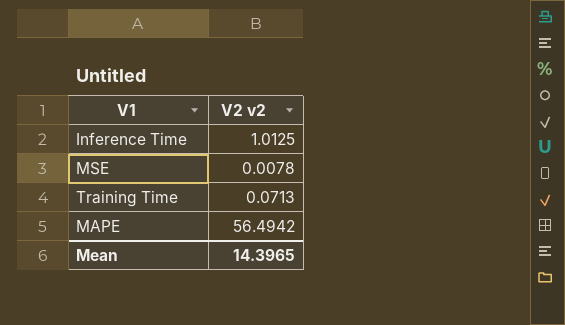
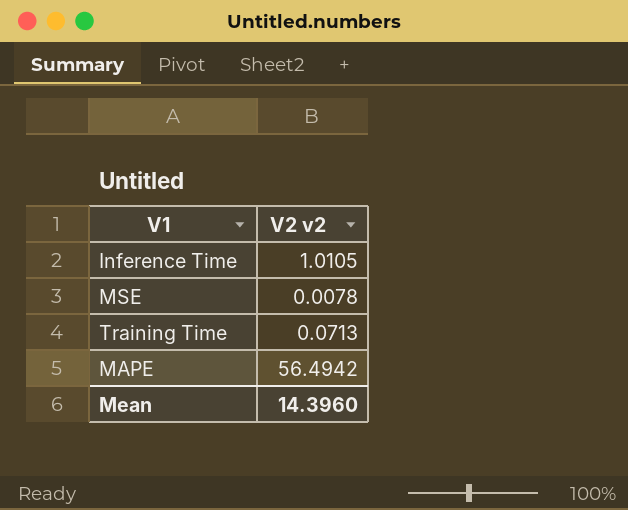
Inference Time | V2 v2: 1.0125 -> 1.0105
Mean | V2 v2: 14.3965 -> 14.3960

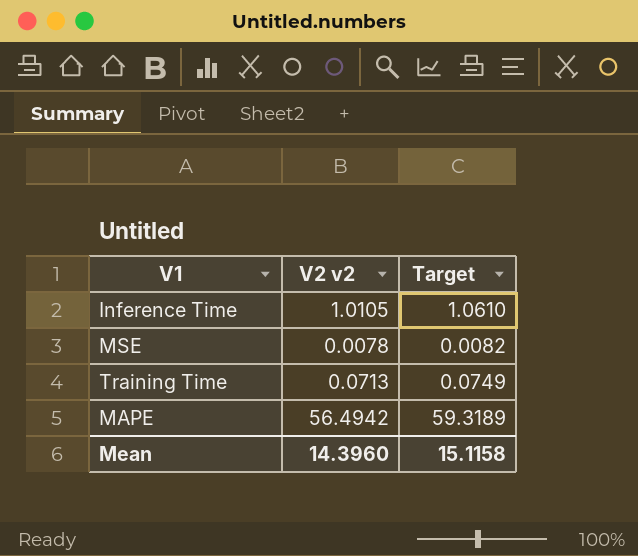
column Target | formula: none -> [V2 v2] * 1.05

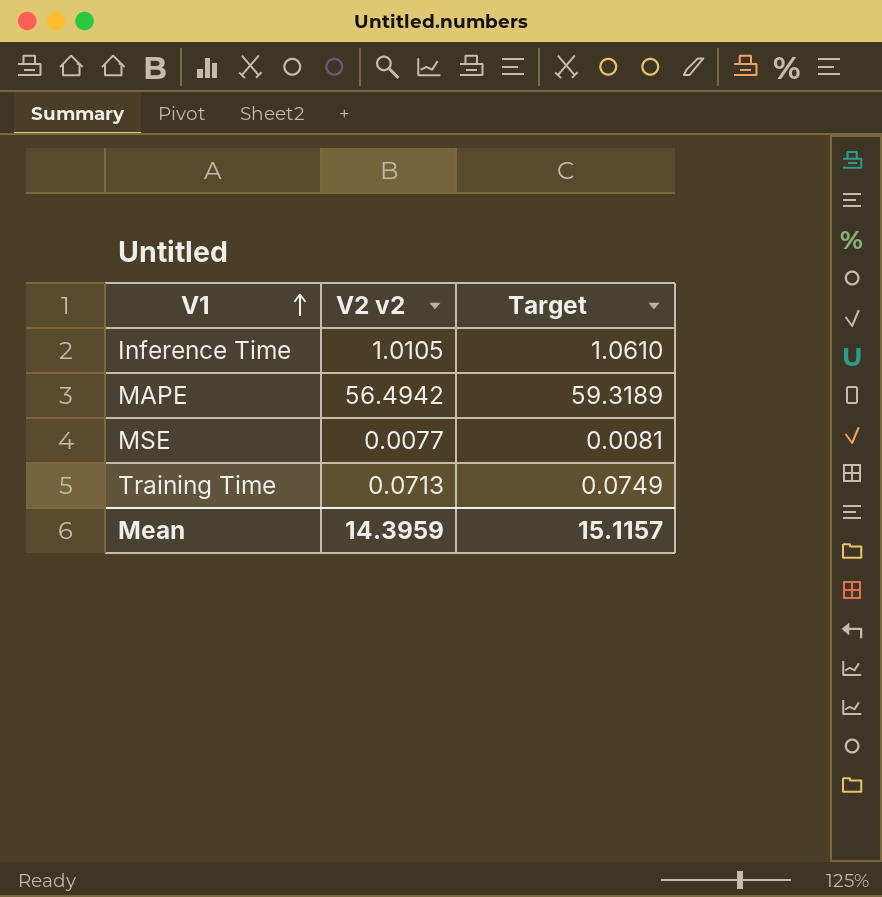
row order: none -> V1 ascending
MSE | V2 v2: 0.0078 -> 0.0077
MSE | Target: 0.0082 -> 0.0081
Mean | V2 v2: 14.3960 -> 14.3959
Mean | Target: 15.1158 -> 15.1157

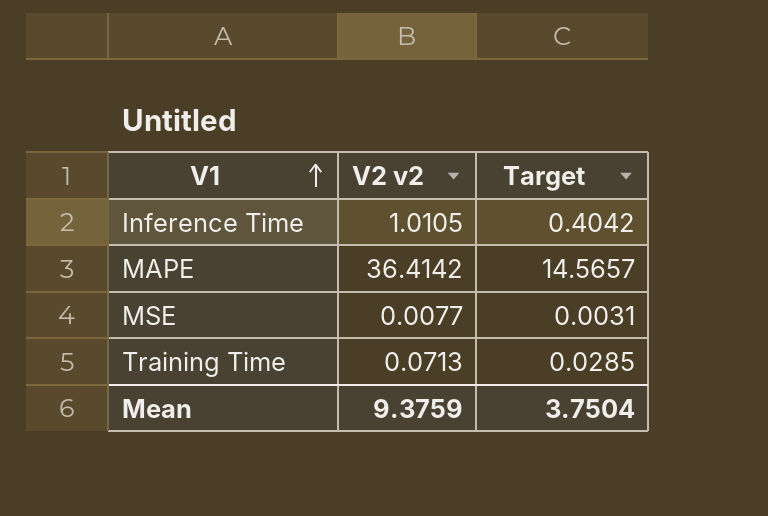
column Target | formula: [V2 v2] * 1.05 -> [V2 v2] * 0.4
MAPE | V2 v2: 56.4942 -> 36.4142
Mean | V2 v2: 14.3959 -> 9.3759
Mean | Target: 15.1157 -> 3.7504

